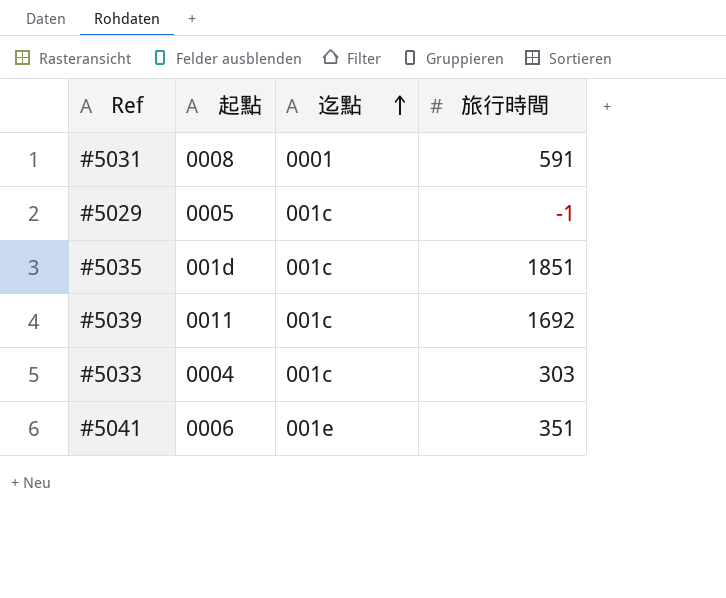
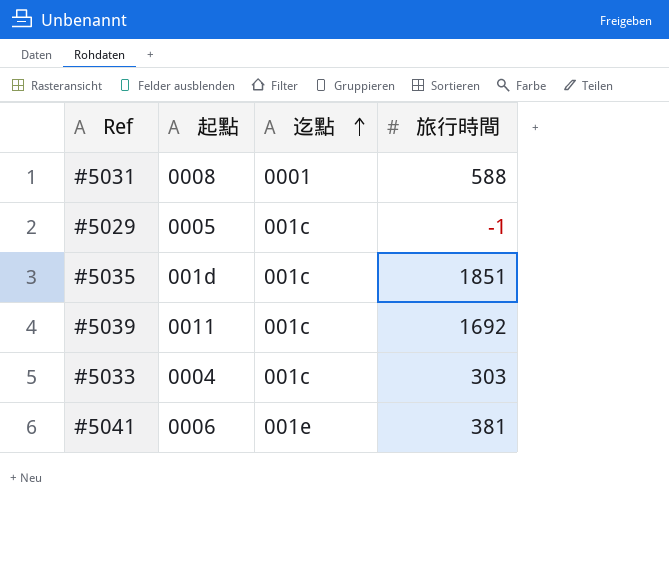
#5031 | 旅行時間: 591 -> 588
#5041 | 旅行時間: 351 -> 381

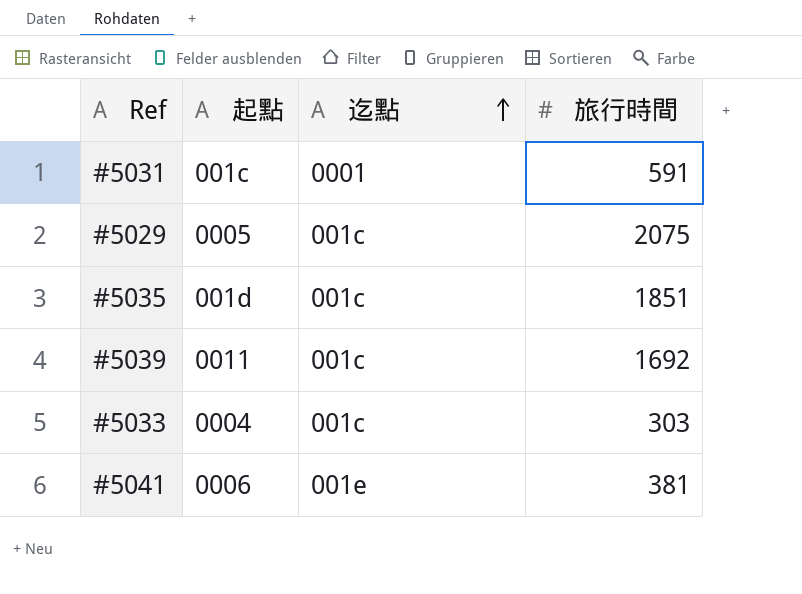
#5031 | 起點: 0008 -> 001c
#5031 | 旅行時間: 588 -> 591
#5029 | 旅行時間: -1 -> 2075

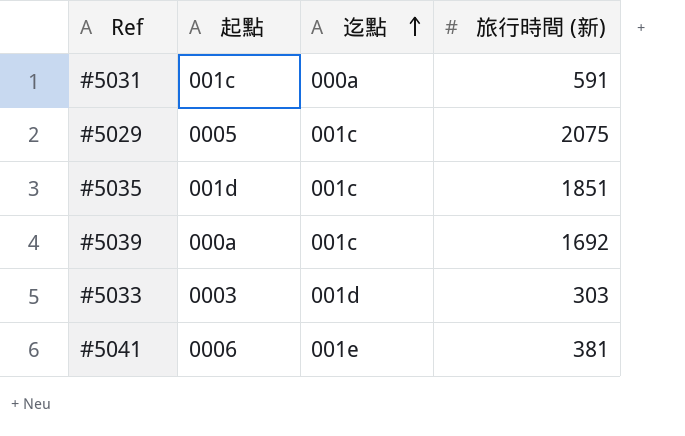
column name: 旅行時間 -> 旅行時間 (新)
#5031 | 迄點: 0001 -> 000a
#5039 | 起點: 0011 -> 000a
#5033 | 起點: 0004 -> 0003
#5033 | 迄點: 001c -> 001d

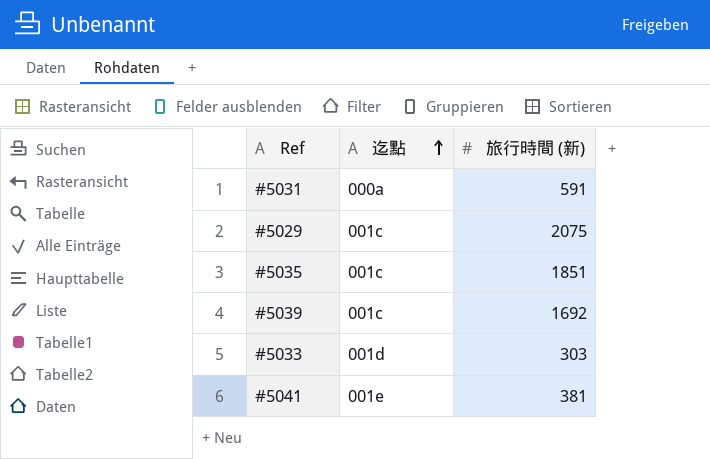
column 起點 | position: 2 -> none

